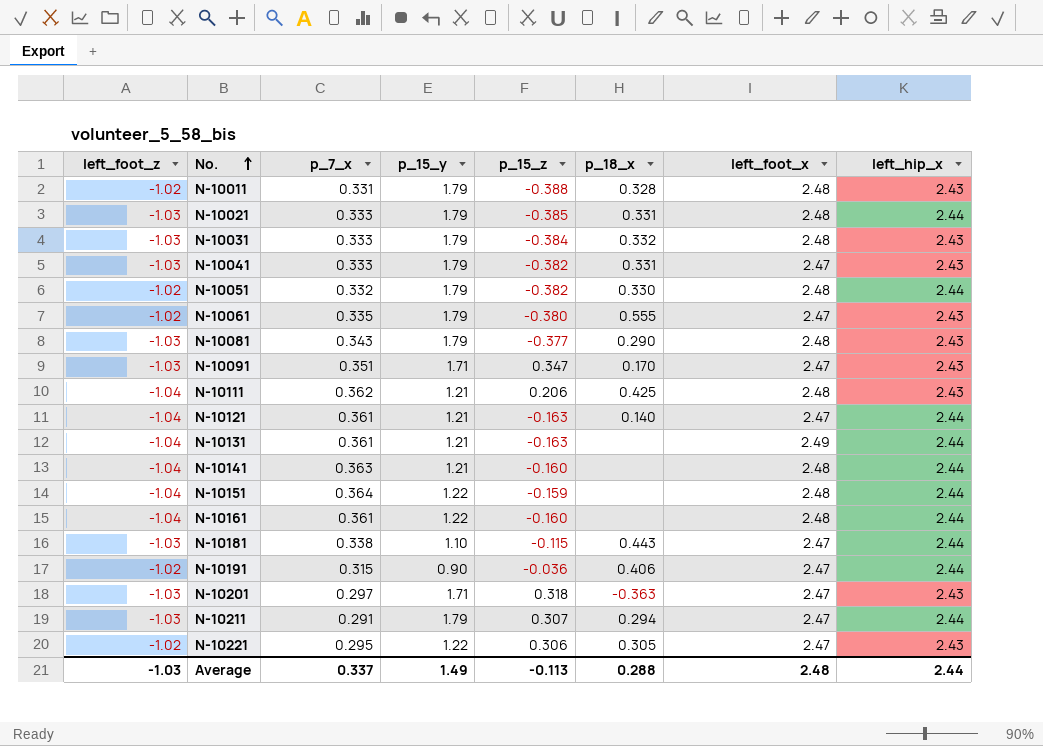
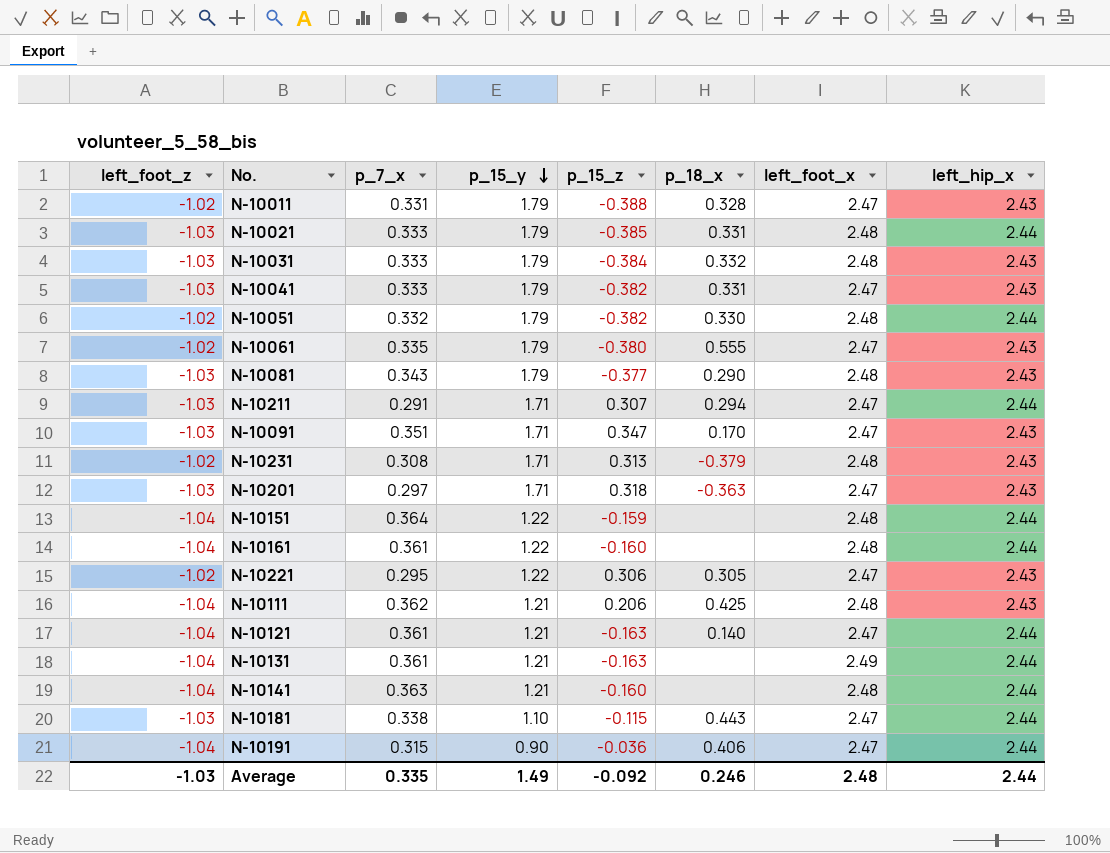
row order: No. ascending -> p_15_y descending
N-10011 | left_foot_x: 2.48 -> 2.47
N-10211 | p_15_y: 1.79 -> 1.71
row N-10231: none -> -1.02 | 0.308 | 1.71 | 0.313 | -0.379 | 2.48 | 2.43
N-10191 | left_foot_z: -1.02 -> -1.04
Average | p_7_x: 0.337 -> 0.335
Average | p_15_z: -0.113 -> -0.092
Average | p_18_x: 0.288 -> 0.246

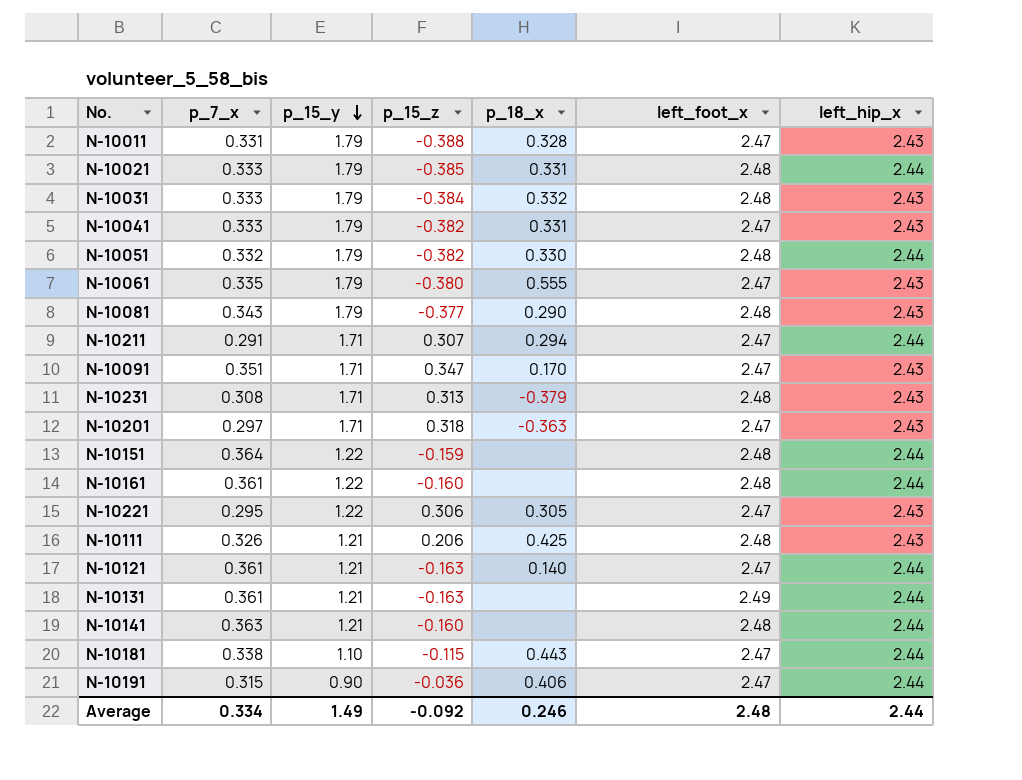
column left_foot_z | position: 1 -> none
N-10111 | p_7_x: 0.362 -> 0.326
Average | p_7_x: 0.335 -> 0.334

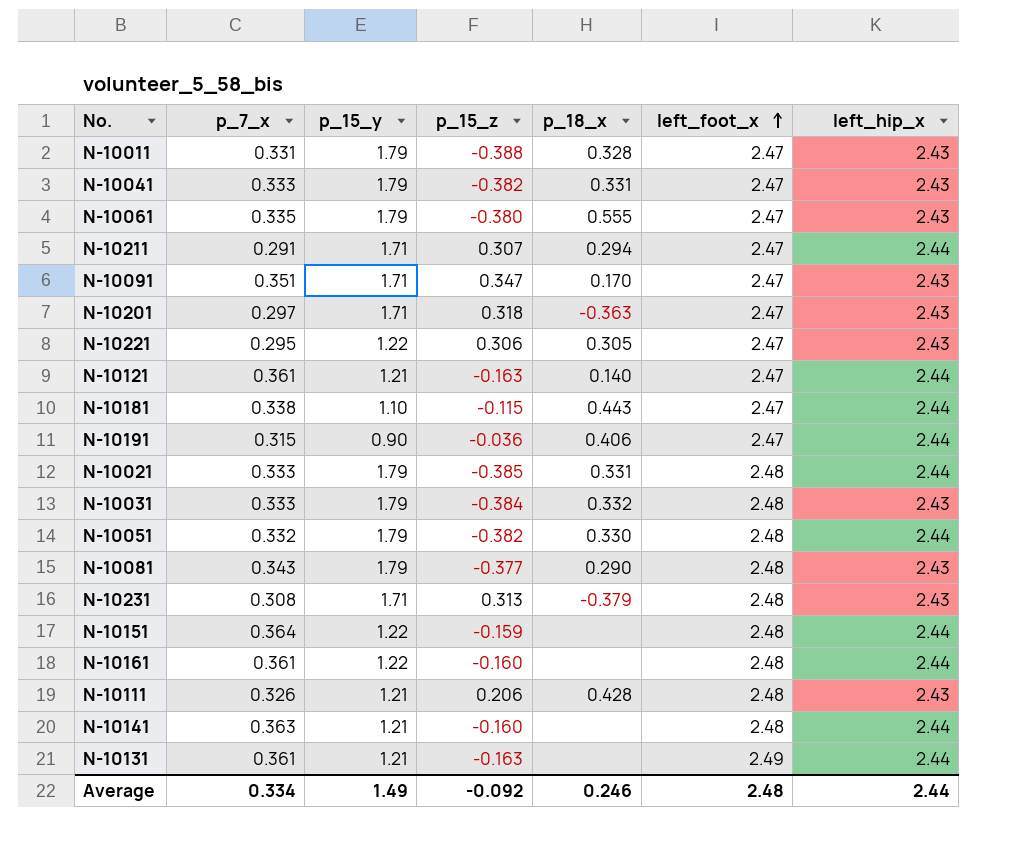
row order: p_15_y descending -> left_foot_x ascending
N-10111 | p_18_x: 0.425 -> 0.428

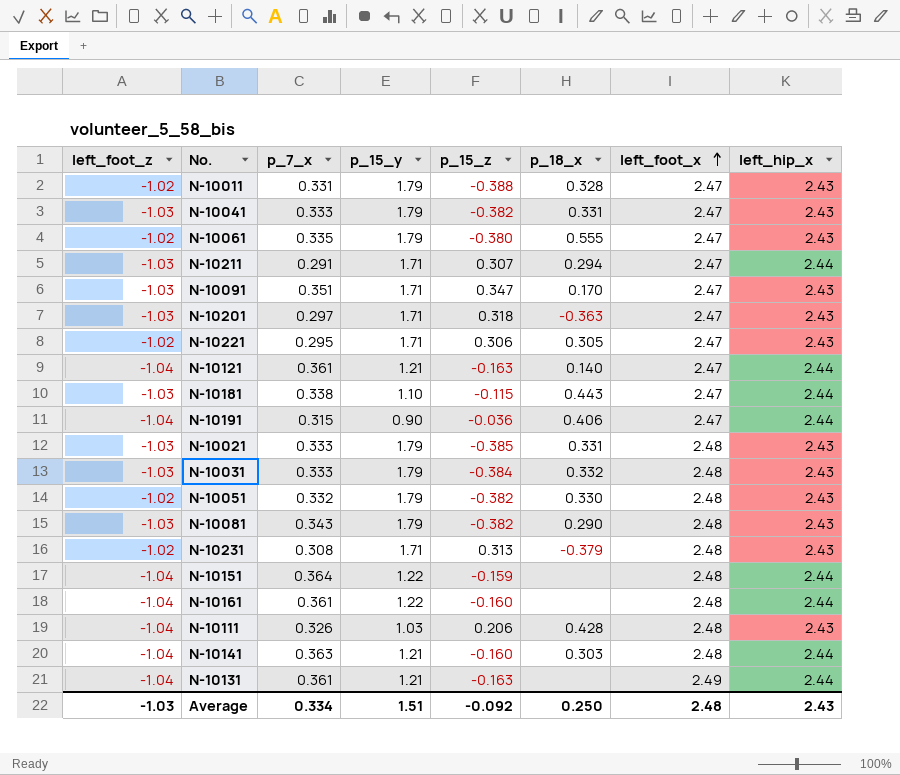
column left_foot_z | position: none -> 1
N-10221 | p_15_y: 1.22 -> 1.71
N-10021 | left_hip_x: 2.44 -> 2.43
N-10051 | left_hip_x: 2.44 -> 2.43
N-10081 | p_15_z: -0.377 -> -0.382
N-10111 | p_15_y: 1.21 -> 1.03
N-10141 | p_18_x: none -> 0.303
Average | p_15_y: 1.49 -> 1.51
Average | p_18_x: 0.246 -> 0.250
Average | left_hip_x: 2.44 -> 2.43

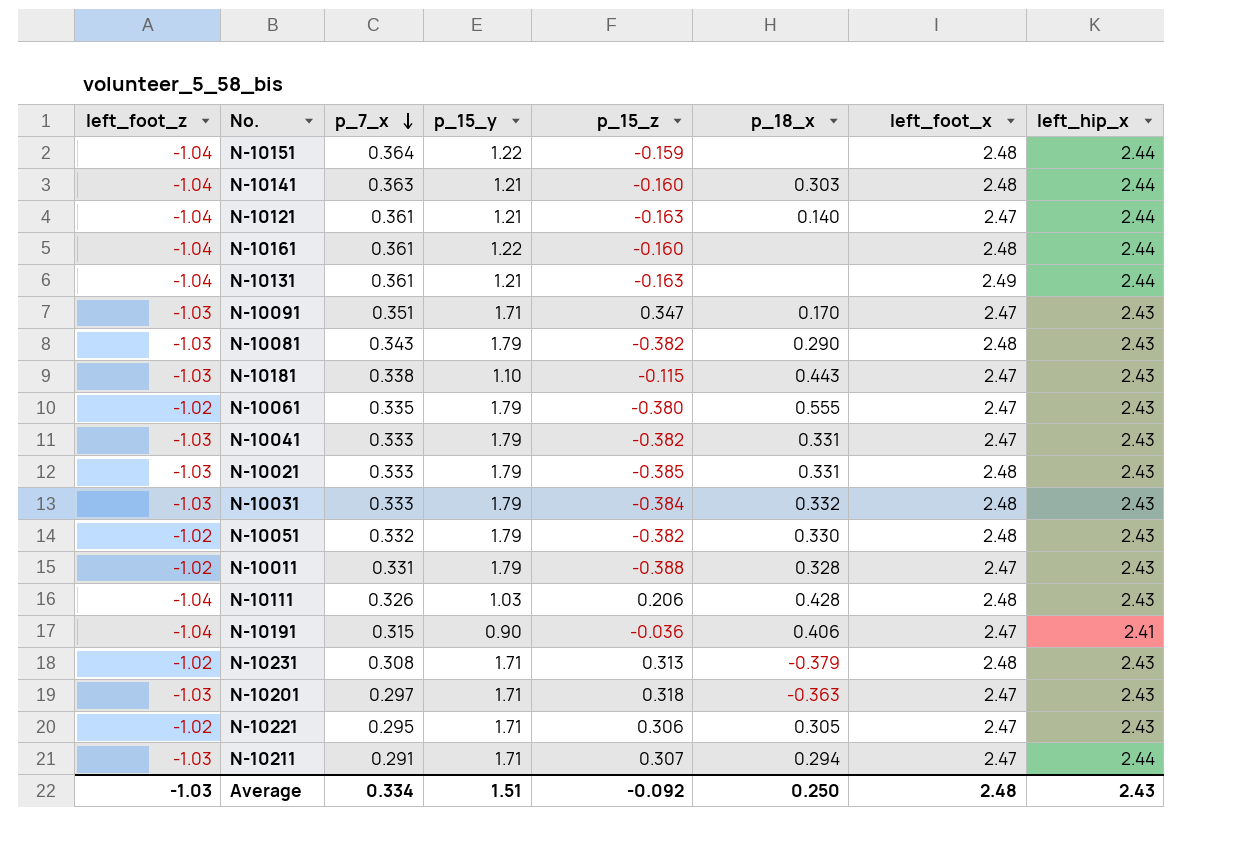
row order: left_foot_x ascending -> p_7_x descending
N-10181 | left_hip_x: 2.44 -> 2.43
N-10191 | left_hip_x: 2.44 -> 2.41

